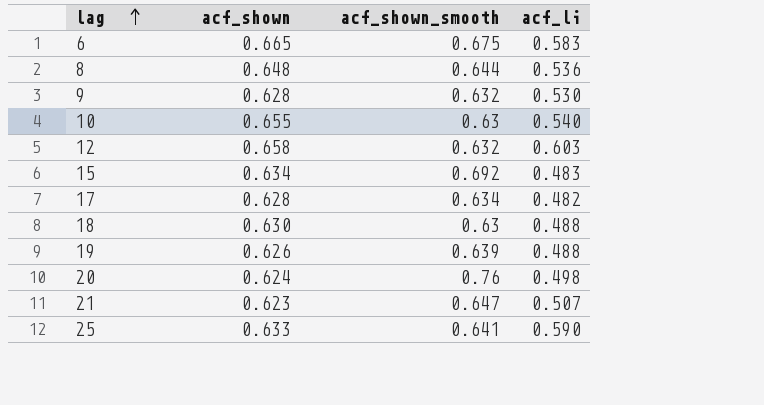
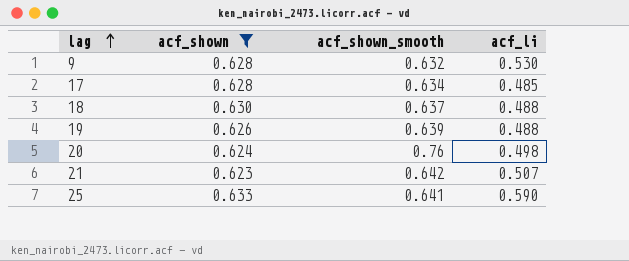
filter: none -> acf_shown <= 0.633
17 | acf_li: 0.482 -> 0.485
18 | acf_shown_smooth: 0.63 -> 0.637
21 | acf_shown_smooth: 0.647 -> 0.642

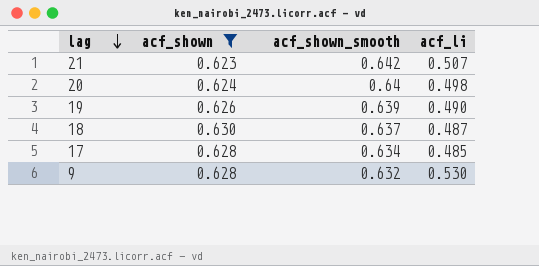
row order: lag ascending -> lag descending
row 25: 0.633 | 0.641 | 0.590 -> none
20 | acf_shown_smooth: 0.76 -> 0.64
19 | acf_li: 0.488 -> 0.490
18 | acf_li: 0.488 -> 0.487

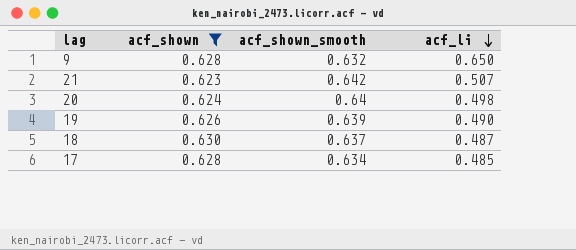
row order: lag descending -> acf_li descending
9 | acf_li: 0.530 -> 0.650

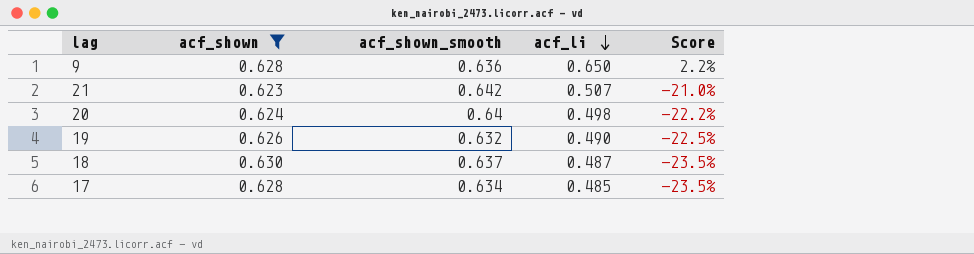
column Score | formula: none -> ([acf_li] - [acf_shown_smooth]) / [acf_shown_smooth]
9 | acf_shown_smooth: 0.632 -> 0.636
19 | acf_shown_smooth: 0.639 -> 0.632

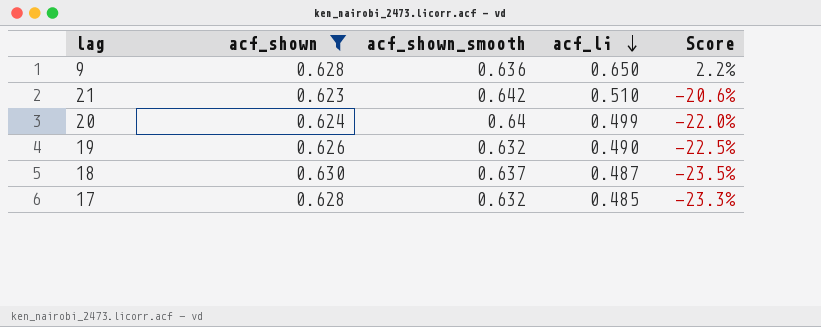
21 | acf_li: 0.507 -> 0.510
21 | Score: -21.0% -> -20.6%
20 | acf_li: 0.498 -> 0.499
20 | Score: -22.2% -> -22.0%
17 | acf_shown_smooth: 0.634 -> 0.632
17 | Score: -23.5% -> -23.3%

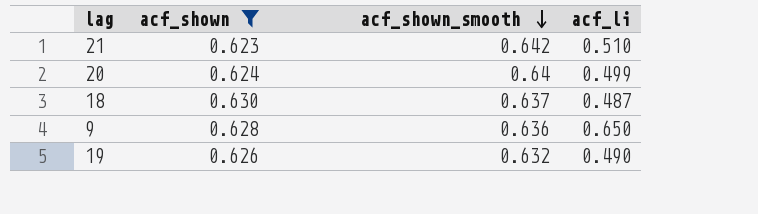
row order: acf_li descending -> acf_shown_smooth descending
column Score | formula: ([acf_li] - [acf_shown_smooth]) / [acf_shown_smooth] -> none
row 17: 0.628 | 0.632 | 0.485 | -23.3% -> none

